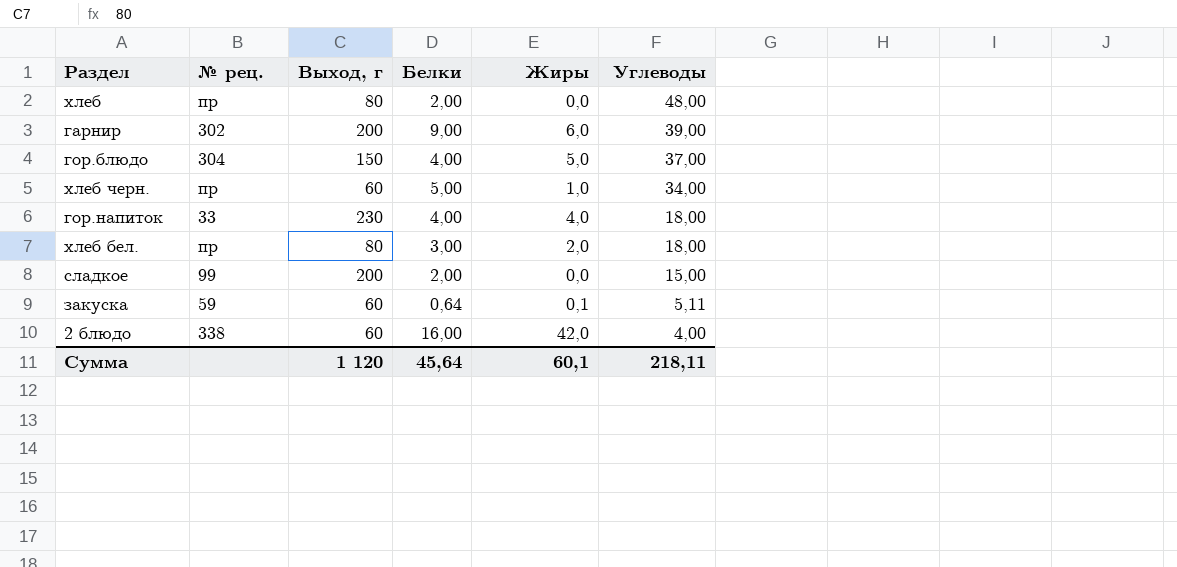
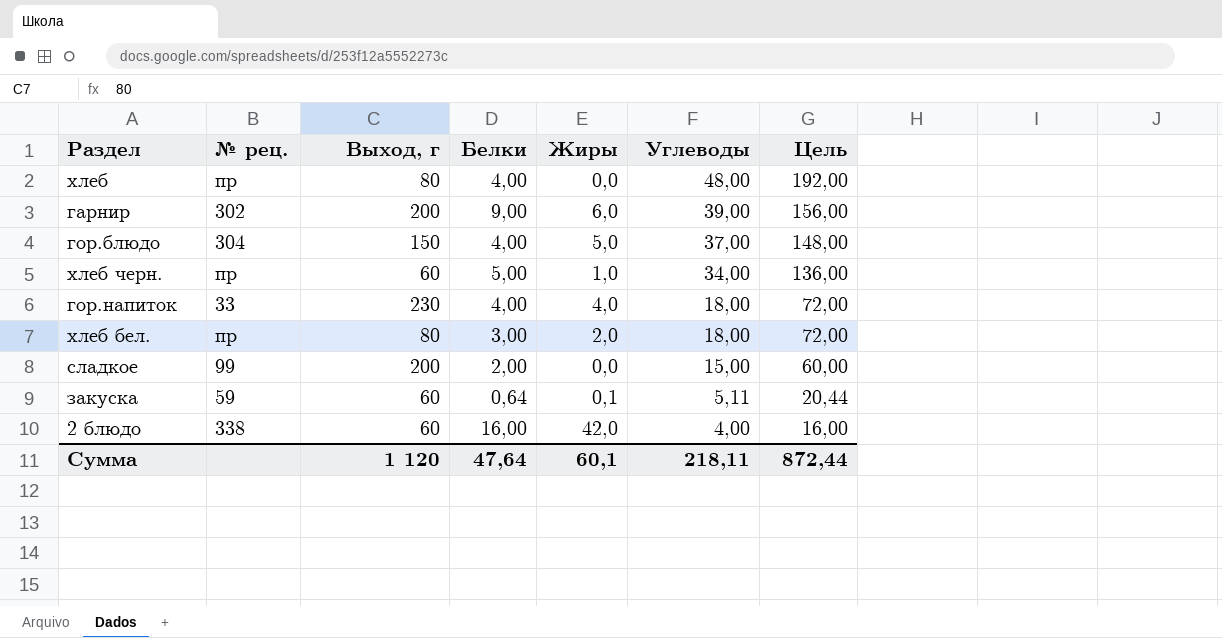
column Цель | formula: none -> [Углеводы] * 4
хлеб | Белки: 2,00 -> 4,00
Сумма | Белки: 45,64 -> 47,64

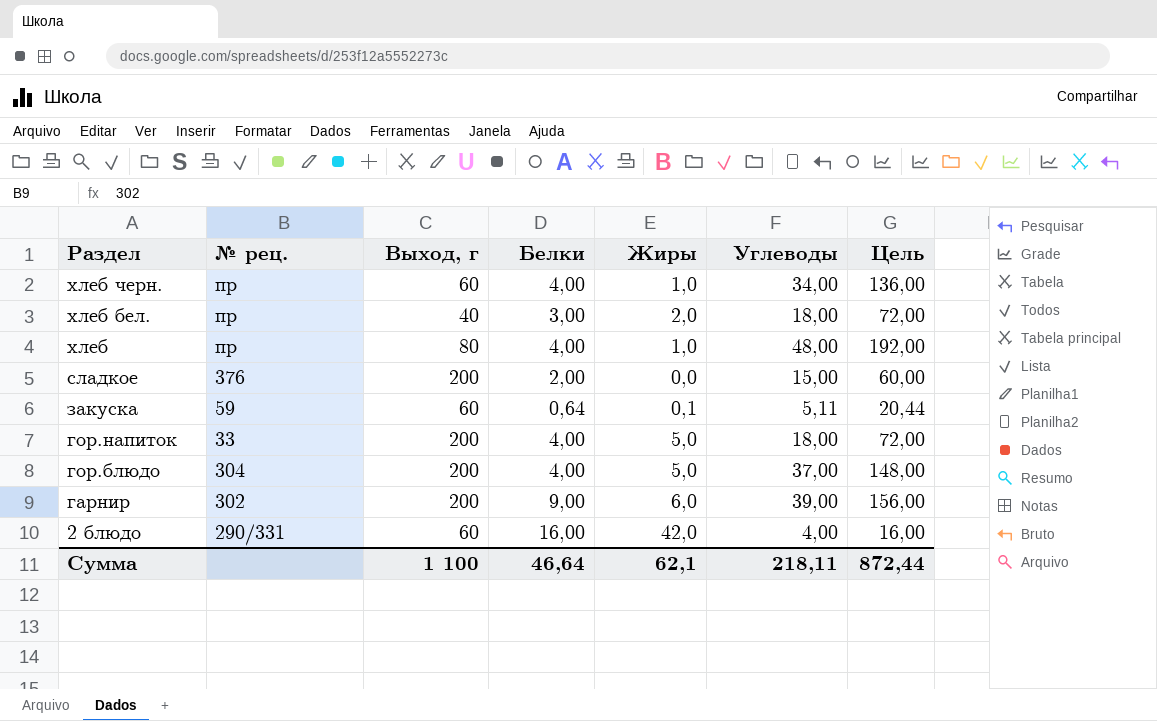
row order: Углеводы descending -> Раздел descending
хлеб черн. | Белки: 5,00 -> 4,00
хлеб бел. | Выход, г: 80 -> 40
хлеб | Жиры: 0,0 -> 1,0
сладкое | № рец.: 99 -> 376
гор.напиток | Выход, г: 230 -> 200
гор.напиток | Жиры: 4,0 -> 5,0
гор.блюдо | Выход, г: 150 -> 200
2 блюдо | № рец.: 338 -> 290/331
Сумма | Выход, г: 1 120 -> 1 100
Сумма | Белки: 47,64 -> 46,64
Сумма | Жиры: 60,1 -> 62,1

